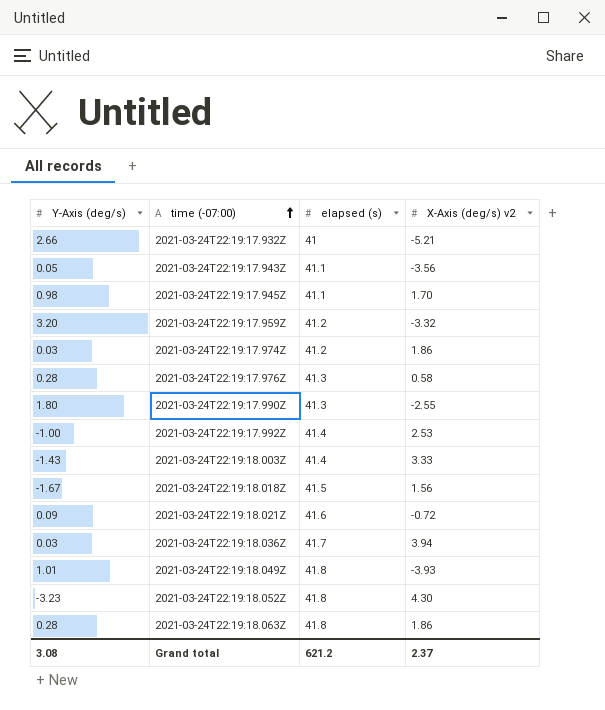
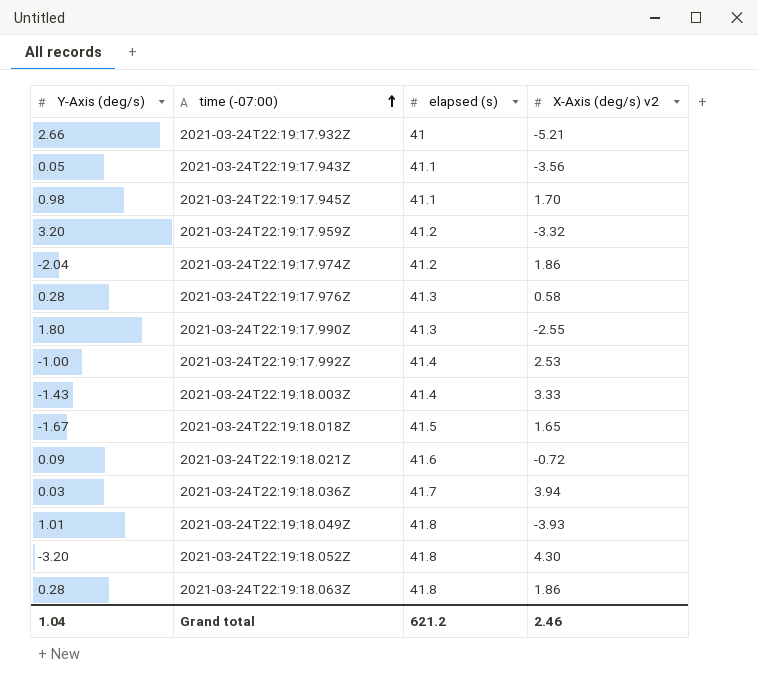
2021-03-24T22:19:17.974Z | Y-Axis (deg/s): 0.03 -> -2.04
2021-03-24T22:19:18.018Z | X-Axis (deg/s) v2: 1.56 -> 1.65
2021-03-24T22:19:18.052Z | Y-Axis (deg/s): -3.23 -> -3.20
Grand total | Y-Axis (deg/s): 3.08 -> 1.04
Grand total | X-Axis (deg/s) v2: 2.37 -> 2.46

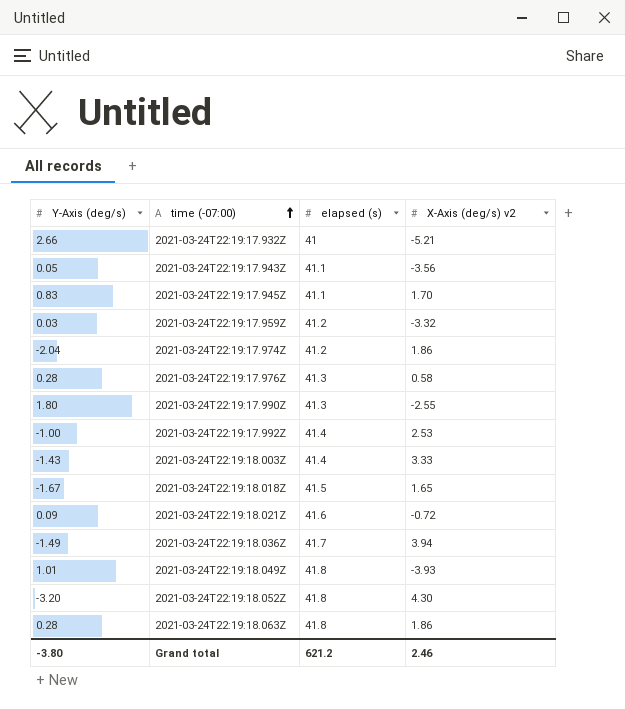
2021-03-24T22:19:17.945Z | Y-Axis (deg/s): 0.98 -> 0.83
2021-03-24T22:19:17.959Z | Y-Axis (deg/s): 3.20 -> 0.03
2021-03-24T22:19:18.036Z | Y-Axis (deg/s): 0.03 -> -1.49
Grand total | Y-Axis (deg/s): 1.04 -> -3.80

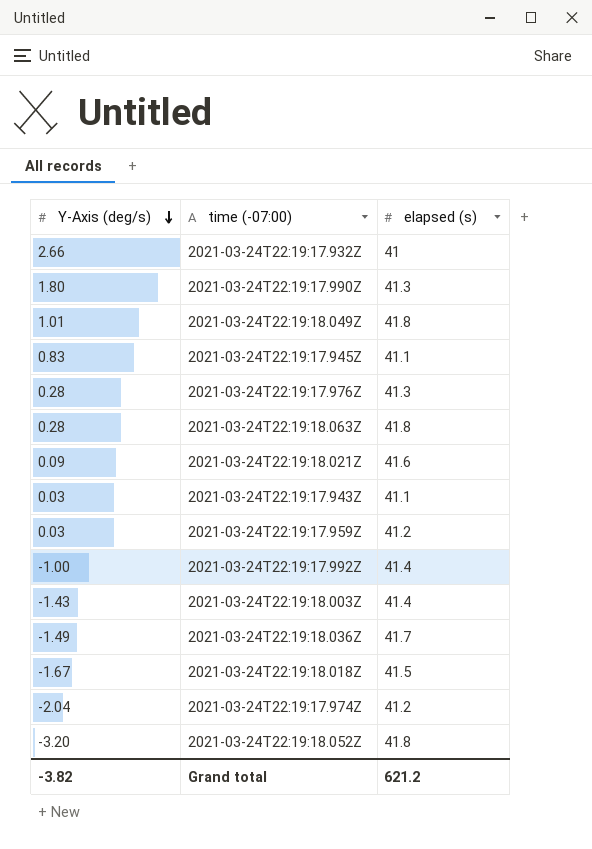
row order: time (-07:00) ascending -> Y-Axis (deg/s) descending
column X-Axis (deg/s) v2 | position: 4 -> none
2021-03-24T22:19:17.943Z | Y-Axis (deg/s): 0.05 -> 0.03
Grand total | Y-Axis (deg/s): -3.80 -> -3.82

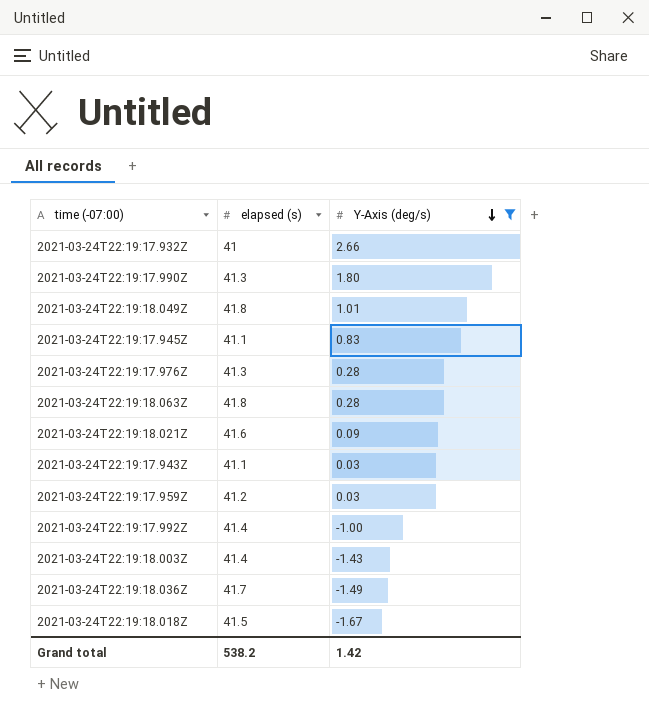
filter: none -> Y-Axis (deg/s) >= -1.67
column Y-Axis (deg/s) | position: 1 -> 3
Grand total | elapsed (s): 621.2 -> 538.2
Grand total | Y-Axis (deg/s): -3.82 -> 1.42

